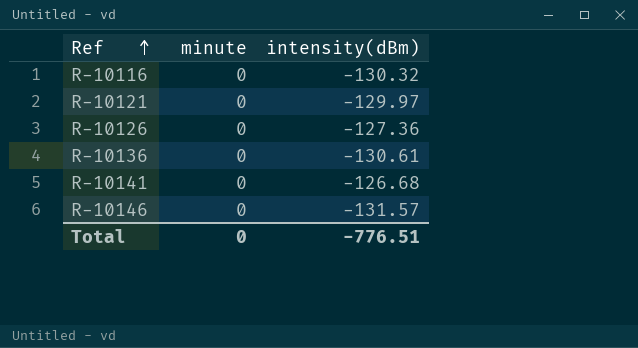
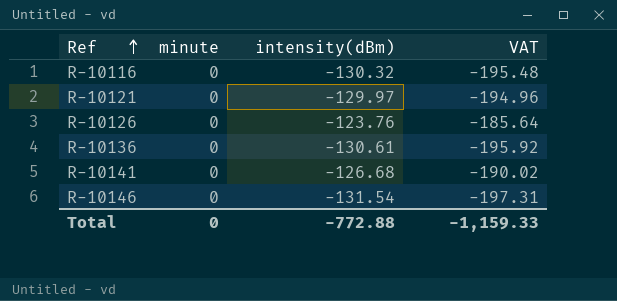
column VAT | formula: none -> [intensity(dBm)] * 1.5
R-10126 | intensity(dBm): -127.36 -> -123.76
R-10146 | intensity(dBm): -131.57 -> -131.54
Total | intensity(dBm): -776.51 -> -772.88

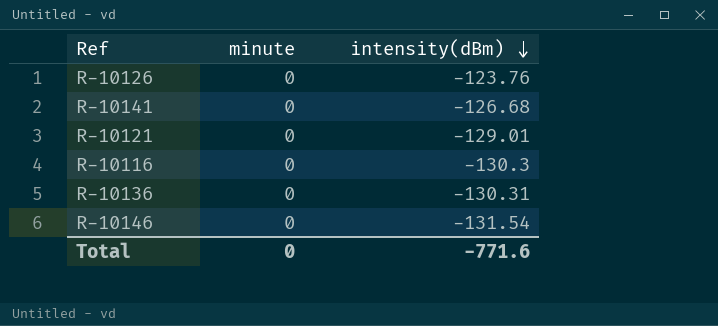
row order: Ref ascending -> intensity(dBm) descending
column VAT | formula: [intensity(dBm)] * 1.5 -> none
R-10121 | intensity(dBm): -129.97 -> -129.01
R-10116 | intensity(dBm): -130.32 -> -130.3
R-10136 | intensity(dBm): -130.61 -> -130.31
Total | intensity(dBm): -772.88 -> -771.6

